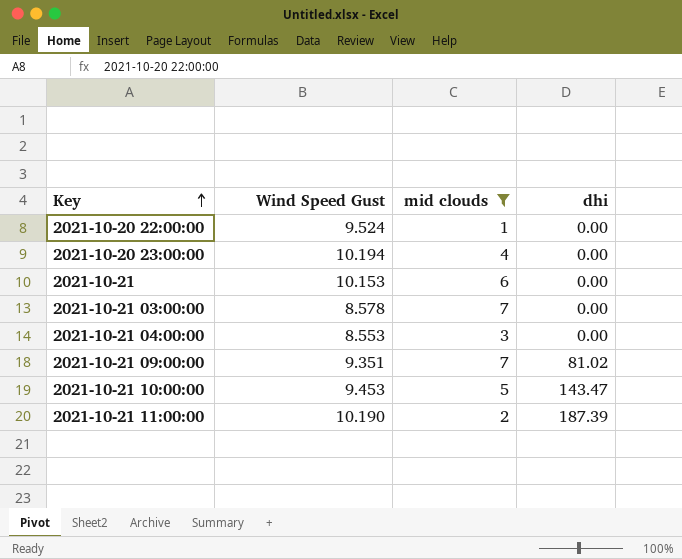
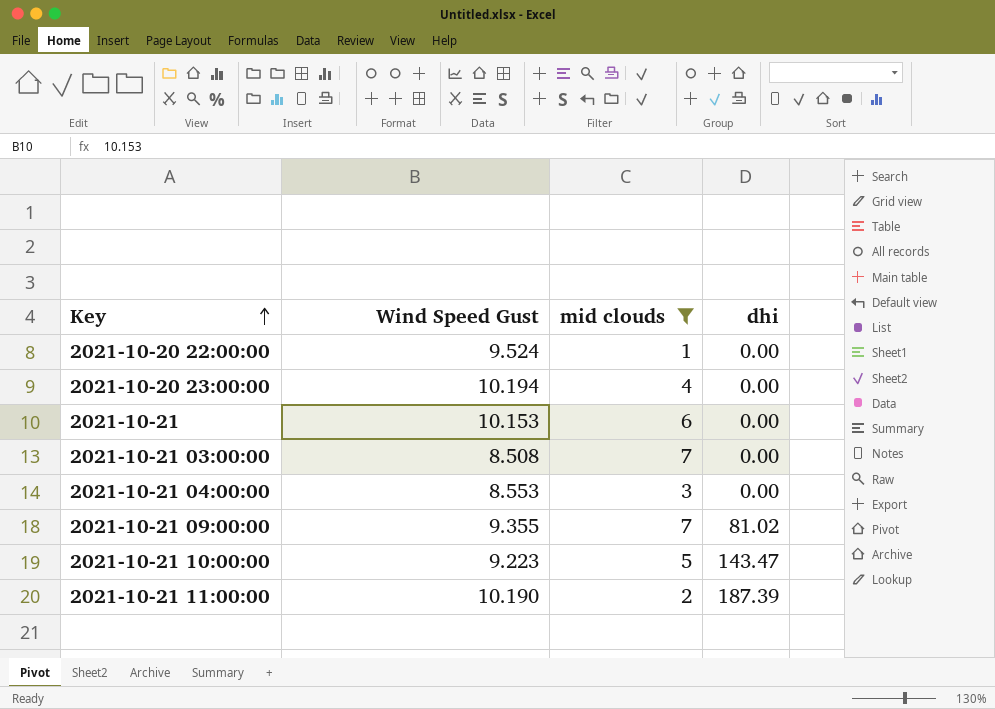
2021-10-21 03:00:00 | Wind Speed Gust: 8.578 -> 8.508
2021-10-21 09:00:00 | Wind Speed Gust: 9.351 -> 9.355
2021-10-21 10:00:00 | Wind Speed Gust: 9.453 -> 9.223

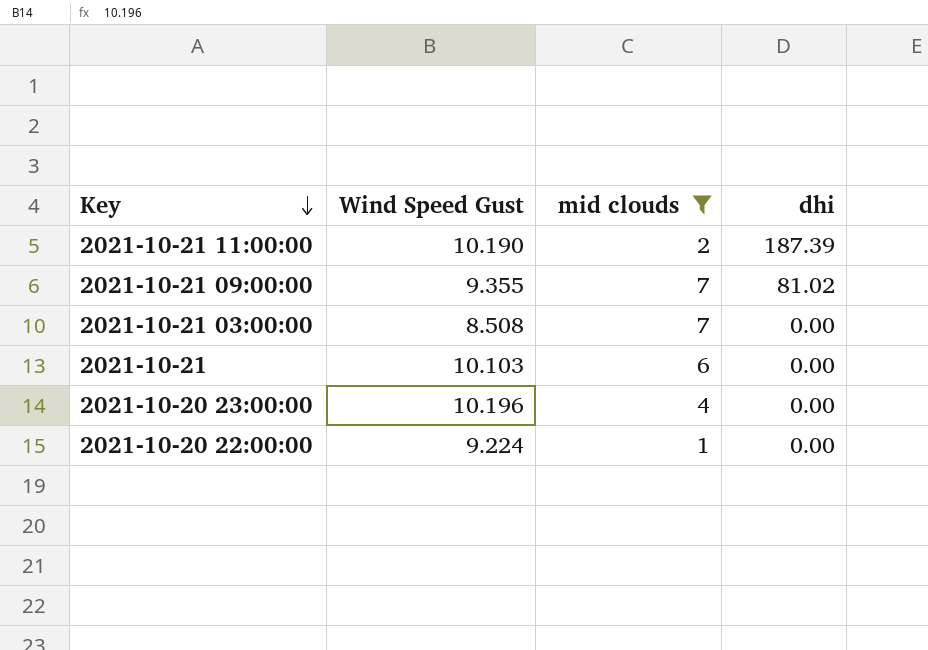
row order: Key ascending -> Key descending
row 2021-10-21 04:00:00: 8.553 | 3 | 0.00 -> none
row 2021-10-21 10:00:00: 9.223 | 5 | 143.47 -> none
2021-10-21 | Wind Speed Gust: 10.153 -> 10.103
2021-10-20 23:00:00 | Wind Speed Gust: 10.194 -> 10.196
2021-10-20 22:00:00 | Wind Speed Gust: 9.524 -> 9.224

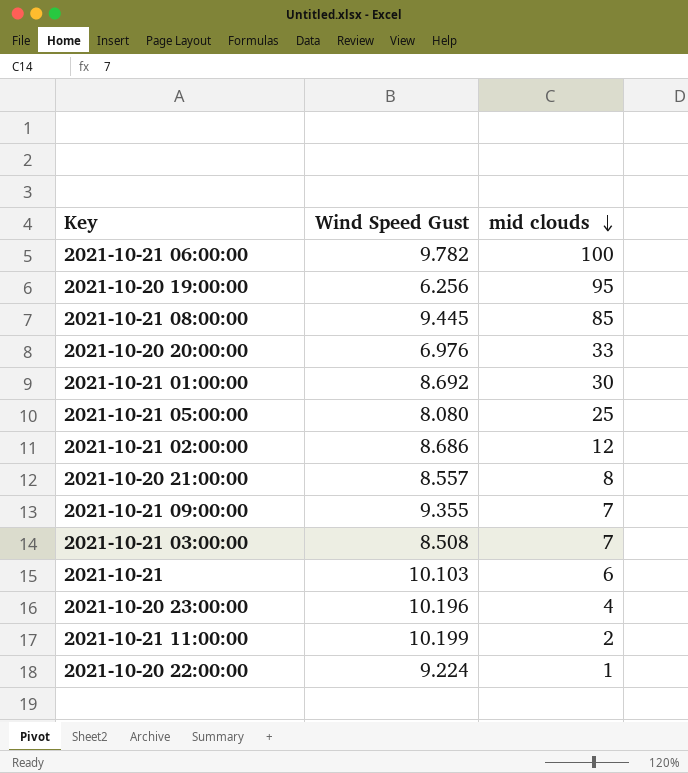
filter: mid clouds <= 7 -> none
row order: Key descending -> mid clouds descending
column dhi | position: 4 -> none
2021-10-21 11:00:00 | Wind Speed Gust: 10.190 -> 10.199

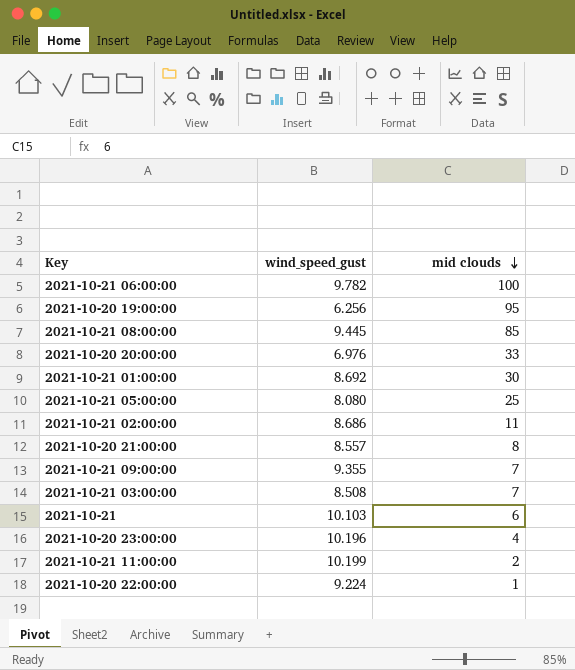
column name: Wind Speed Gust -> wind_speed_gust
2021-10-21 02:00:00 | mid clouds: 12 -> 11

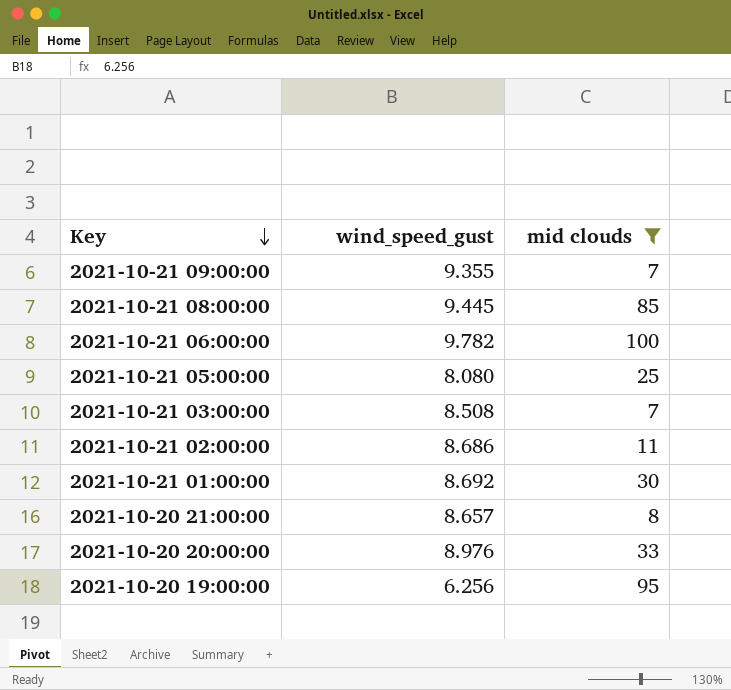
filter: none -> mid clouds >= 7
row order: mid clouds descending -> Key descending
2021-10-20 21:00:00 | wind_speed_gust: 8.557 -> 8.657
2021-10-20 20:00:00 | wind_speed_gust: 6.976 -> 8.976

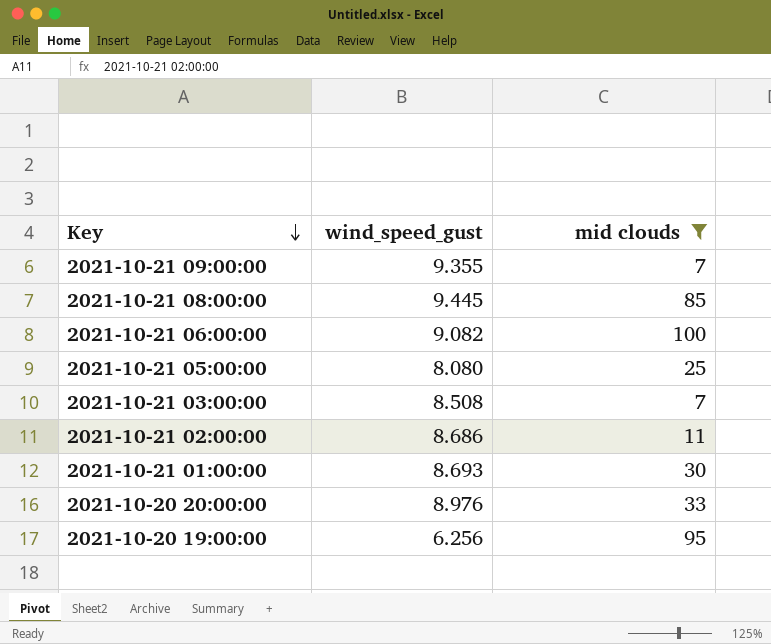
row 2021-10-20 21:00:00: 8.657 | 8 -> none
2021-10-21 06:00:00 | wind_speed_gust: 9.782 -> 9.082
2021-10-21 01:00:00 | wind_speed_gust: 8.692 -> 8.693

